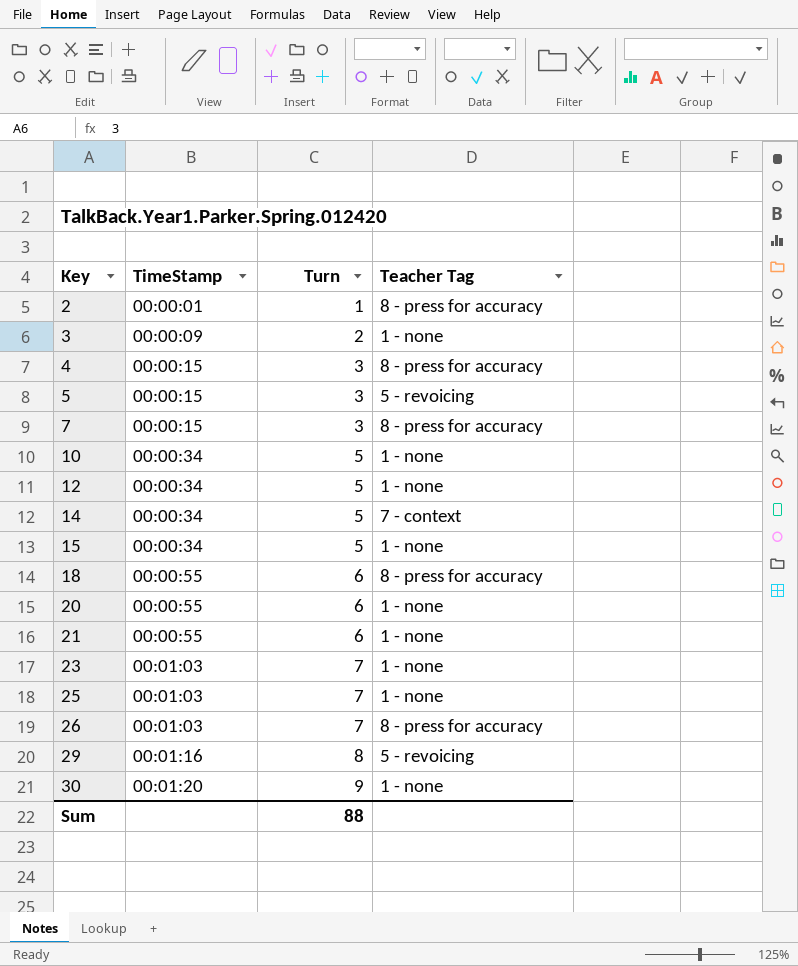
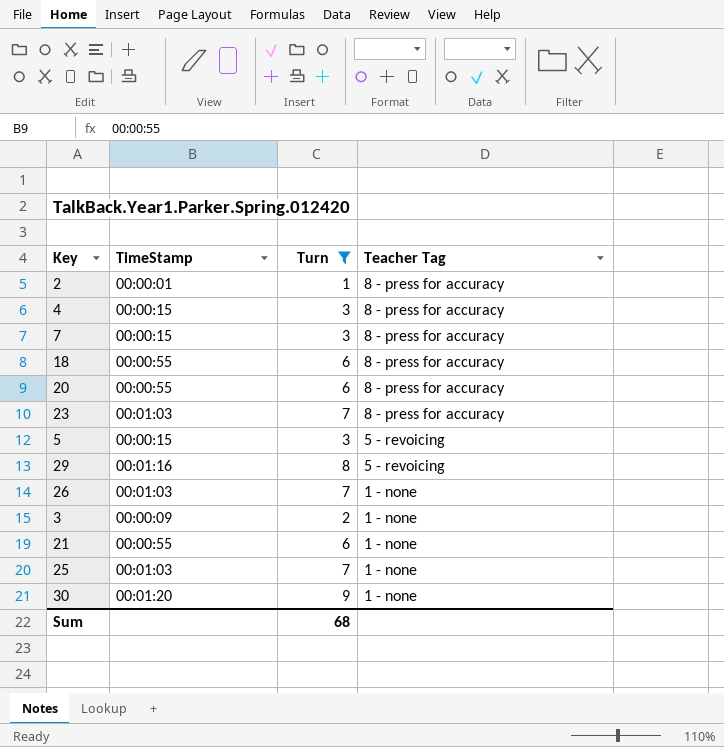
filter: none -> Turn != 5
row order: Key ascending -> Teacher Tag descending
20 | Teacher Tag: 1 - none -> 8 - press for accuracy
23 | Teacher Tag: 1 - none -> 8 - press for accuracy
26 | Teacher Tag: 8 - press for accuracy -> 1 - none
Sum | Turn: 88 -> 68

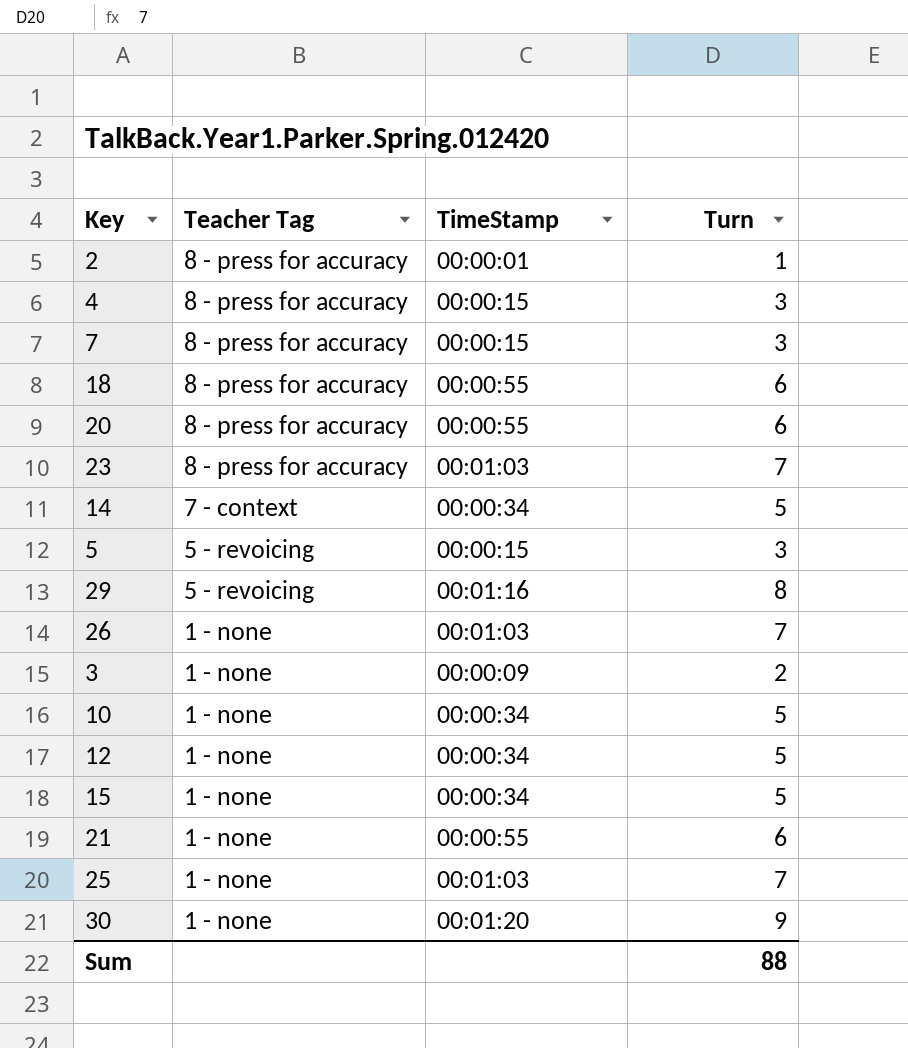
filter: Turn != 5 -> none
column Teacher Tag | position: 4 -> 2
Sum | Turn: 68 -> 88

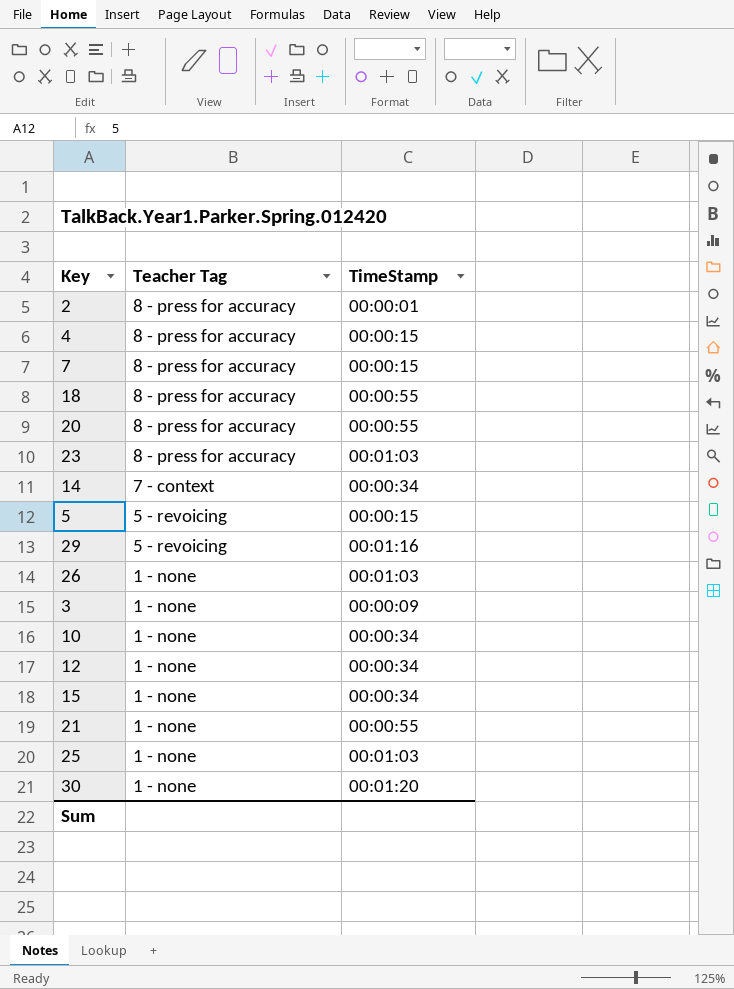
column Turn | position: 4 -> none

